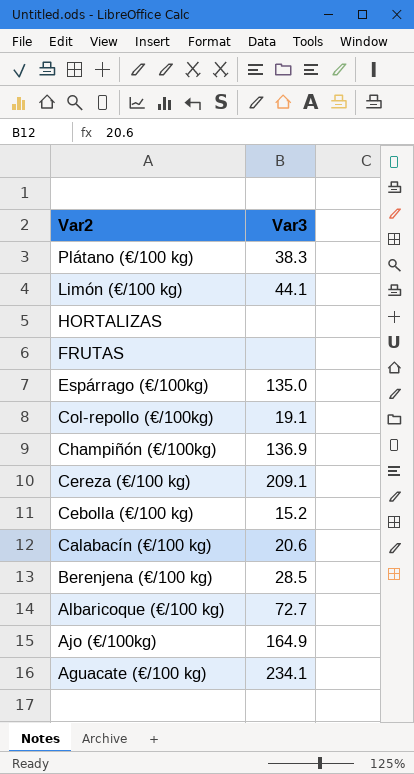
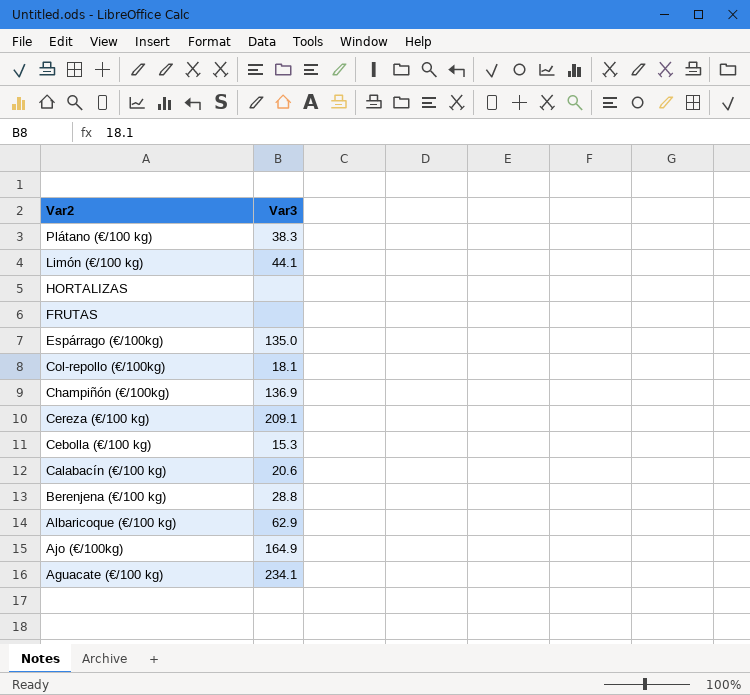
Col-repollo (€/100kg) | Var3: 19.1 -> 18.1
Cebolla (€/100 kg) | Var3: 15.2 -> 15.3
Berenjena (€/100 kg) | Var3: 28.5 -> 28.8
Albaricoque (€/100 kg) | Var3: 72.7 -> 62.9

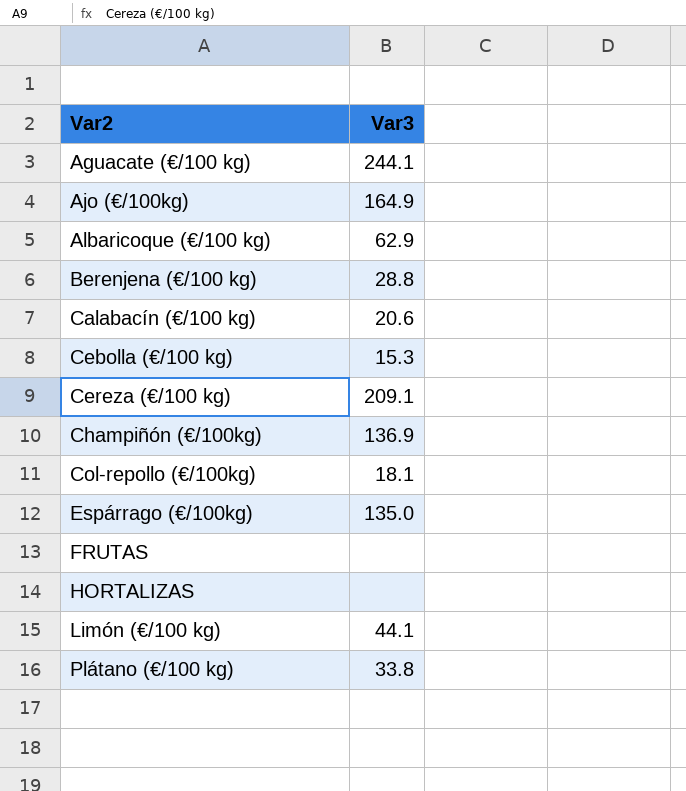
row order: Var2 descending -> Var2 ascending
Aguacate (€/100 kg) | Var3: 234.1 -> 244.1
Plátano (€/100 kg) | Var3: 38.3 -> 33.8

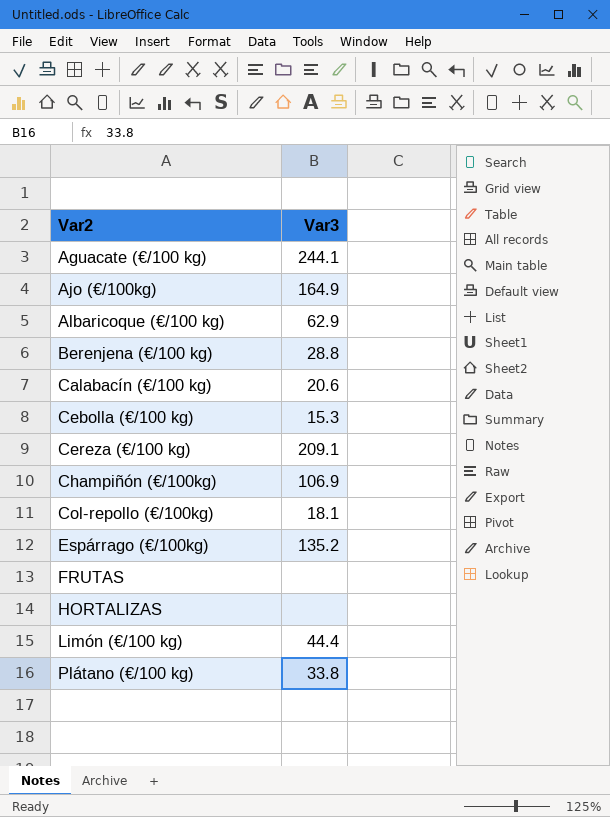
Champiñón (€/100kg) | Var3: 136.9 -> 106.9
Espárrago (€/100kg) | Var3: 135.0 -> 135.2
Limón (€/100 kg) | Var3: 44.1 -> 44.4

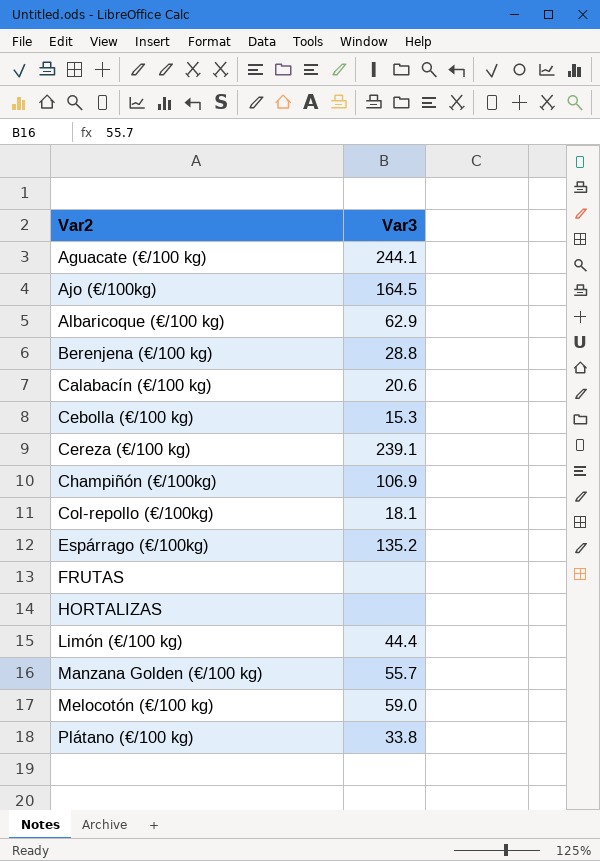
Ajo (€/100kg) | Var3: 164.9 -> 164.5
Cereza (€/100 kg) | Var3: 209.1 -> 239.1
row Manzana Golden (€/100 kg): none -> 55.7
row Melocotón (€/100 kg): none -> 59.0

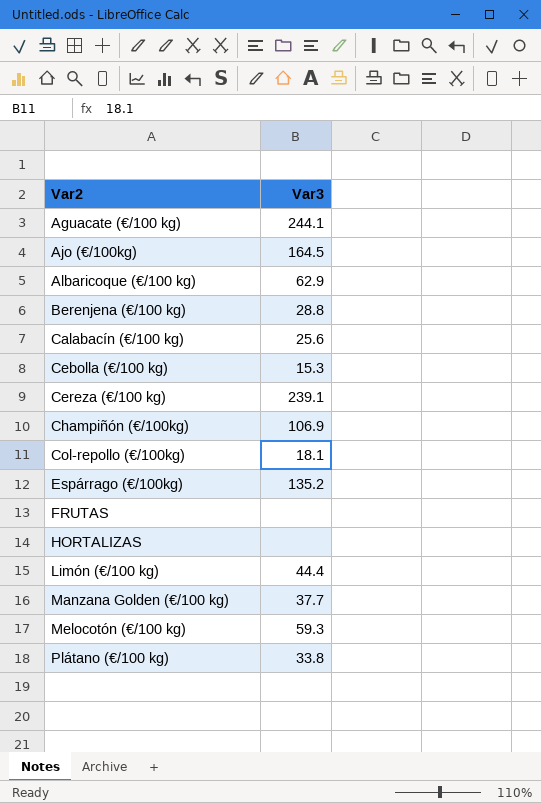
Calabacín (€/100 kg) | Var3: 20.6 -> 25.6
Manzana Golden (€/100 kg) | Var3: 55.7 -> 37.7
Melocotón (€/100 kg) | Var3: 59.0 -> 59.3

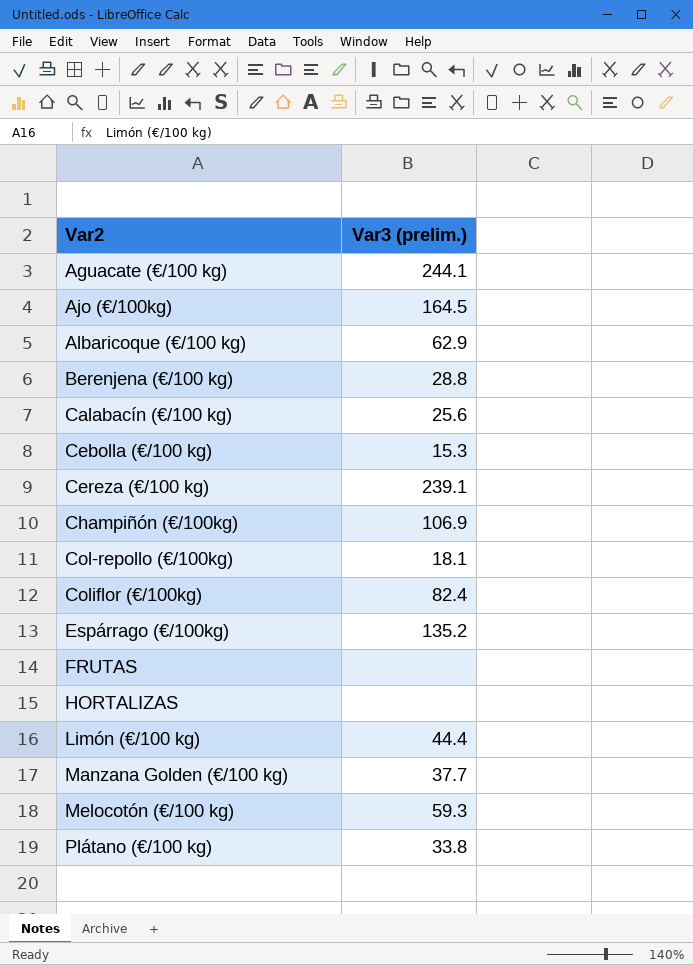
column name: Var3 -> Var3 (prelim.)
row Coliflor (€/100kg): none -> 82.4

